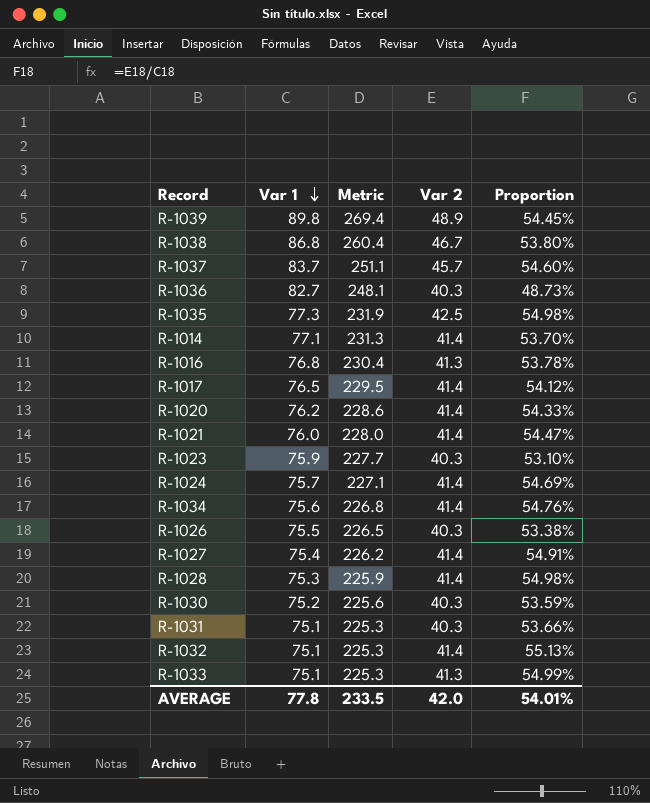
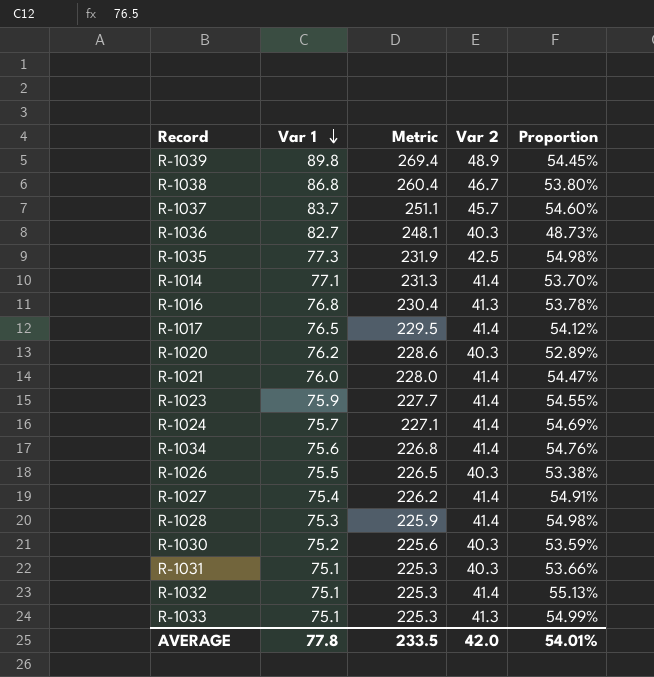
R-1020 | Var 2: 41.4 -> 40.3
R-1020 | Proportion: 54.33% -> 52.89%
R-1023 | Var 2: 40.3 -> 41.4
R-1023 | Proportion: 53.10% -> 54.55%

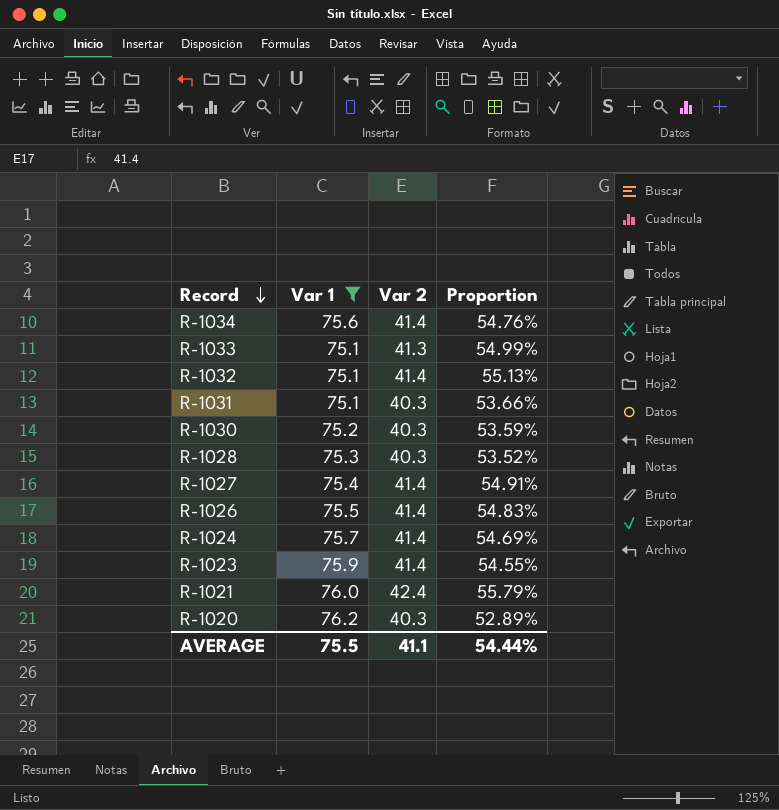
filter: none -> Var 1 <= 76.2
row order: Var 1 descending -> Record descending
column Metric | formula: [Var 1] * 3 -> none
R-1028 | Var 2: 41.4 -> 40.3
R-1028 | Proportion: 54.98% -> 53.52%
R-1026 | Var 2: 40.3 -> 41.4
R-1026 | Proportion: 53.38% -> 54.83%
R-1021 | Var 2: 41.4 -> 42.4
R-1021 | Proportion: 54.47% -> 55.79%
AVERAGE | Var 1: 77.8 -> 75.5
AVERAGE | Var 2: 42.0 -> 41.1
AVERAGE | Proportion: 54.01% -> 54.44%

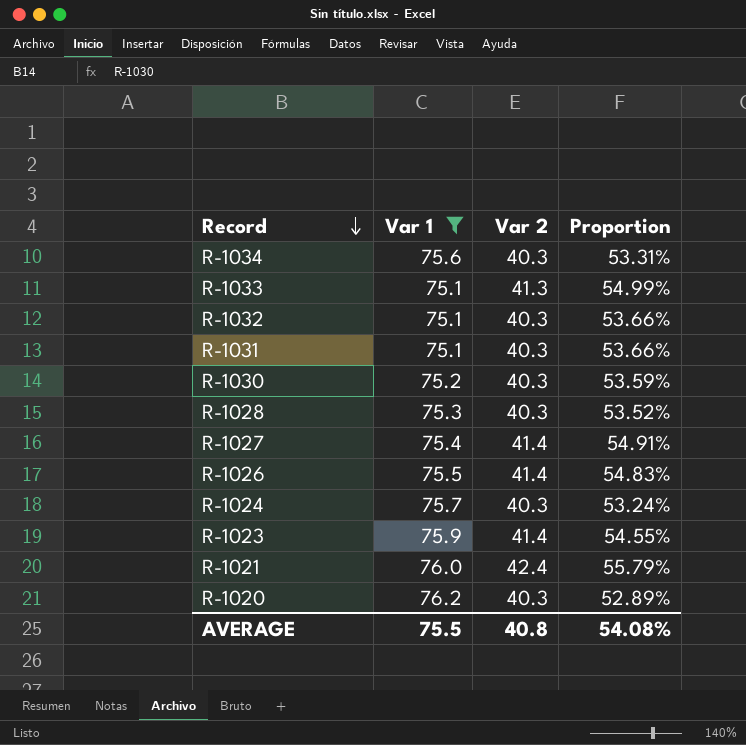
R-1034 | Var 2: 41.4 -> 40.3
R-1034 | Proportion: 54.76% -> 53.31%
R-1032 | Var 2: 41.4 -> 40.3
R-1032 | Proportion: 55.13% -> 53.66%
R-1024 | Var 2: 41.4 -> 40.3
R-1024 | Proportion: 54.69% -> 53.24%
AVERAGE | Var 2: 41.1 -> 40.8
AVERAGE | Proportion: 54.44% -> 54.08%

